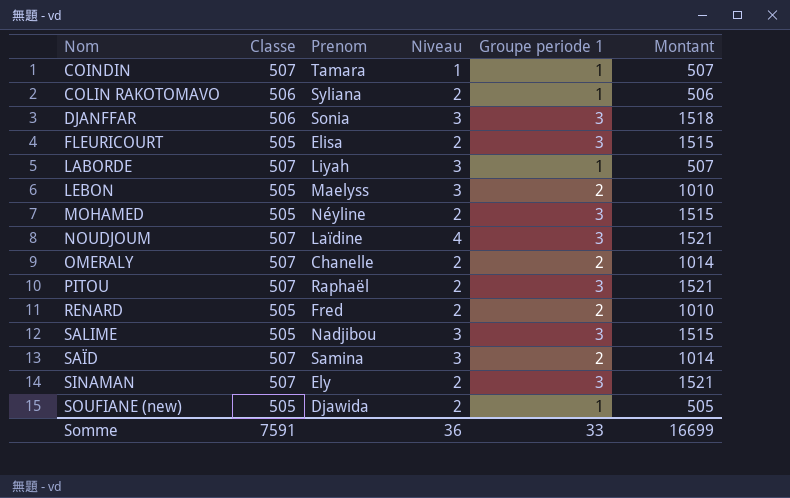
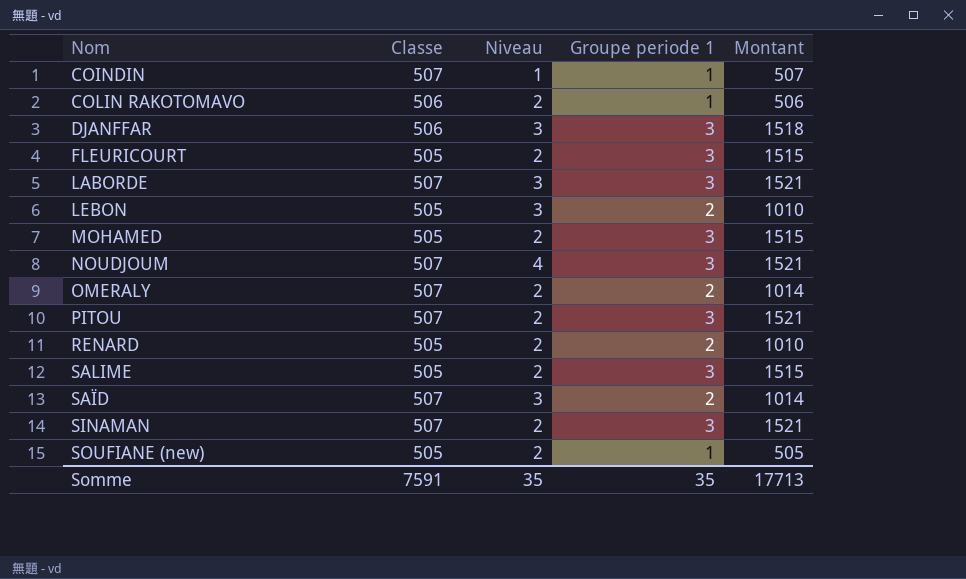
column Prenom | position: 3 -> none
LABORDE | Groupe periode 1: 1 -> 3
LABORDE | Montant: 507 -> 1521
SALIME | Niveau: 3 -> 2
Somme | Niveau: 36 -> 35
Somme | Groupe periode 1: 33 -> 35
Somme | Montant: 16699 -> 17713

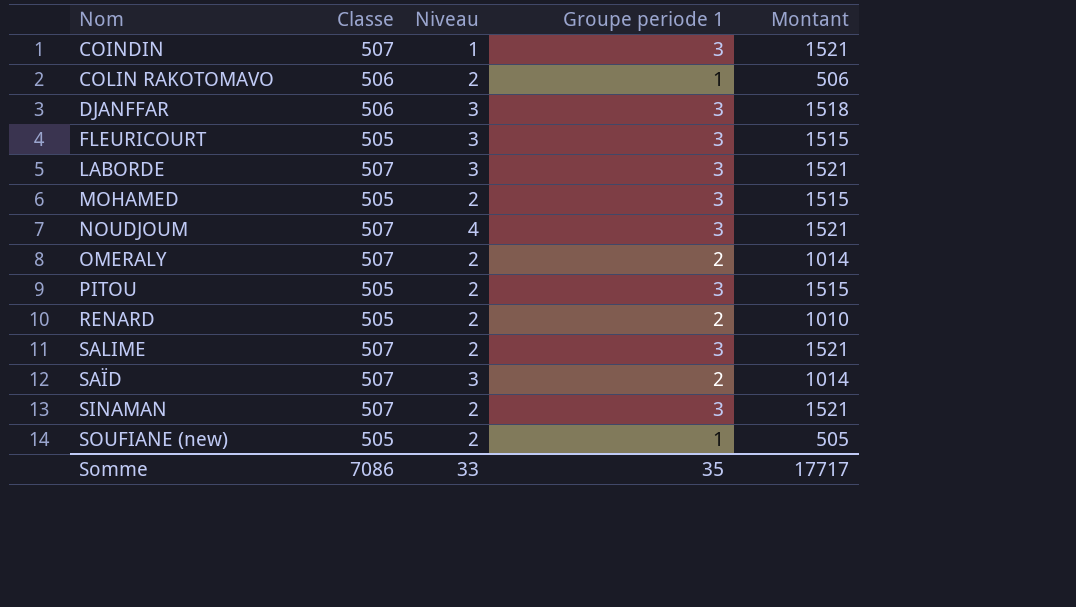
row LEBON: 505 | 3 | 2 | 1010 -> none
COINDIN | Groupe periode 1: 1 -> 3
COINDIN | Montant: 507 -> 1521
FLEURICOURT | Niveau: 2 -> 3
PITOU | Classe: 507 -> 505
PITOU | Montant: 1521 -> 1515
SALIME | Classe: 505 -> 507
SALIME | Montant: 1515 -> 1521
Somme | Classe: 7591 -> 7086
Somme | Niveau: 35 -> 33
Somme | Montant: 17713 -> 17717

